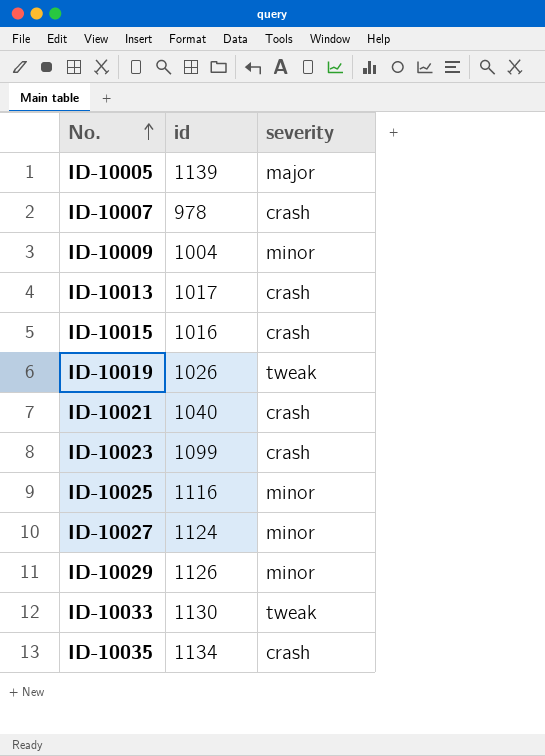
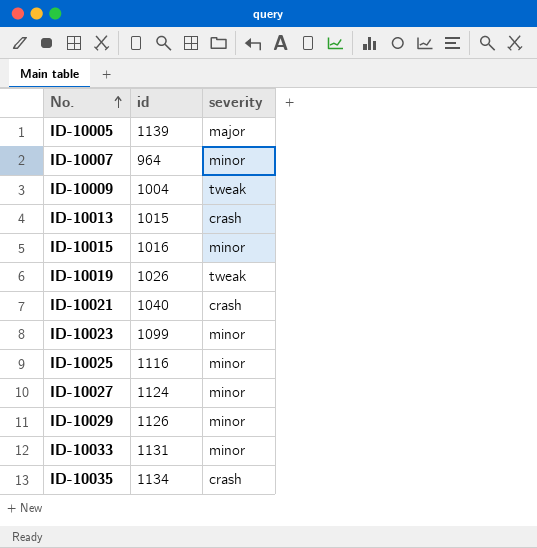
ID-10007 | id: 978 -> 964
ID-10007 | severity: crash -> minor
ID-10009 | severity: minor -> tweak
ID-10013 | id: 1017 -> 1015
ID-10015 | severity: crash -> minor
ID-10023 | severity: crash -> minor
ID-10033 | id: 1130 -> 1131
ID-10033 | severity: tweak -> minor

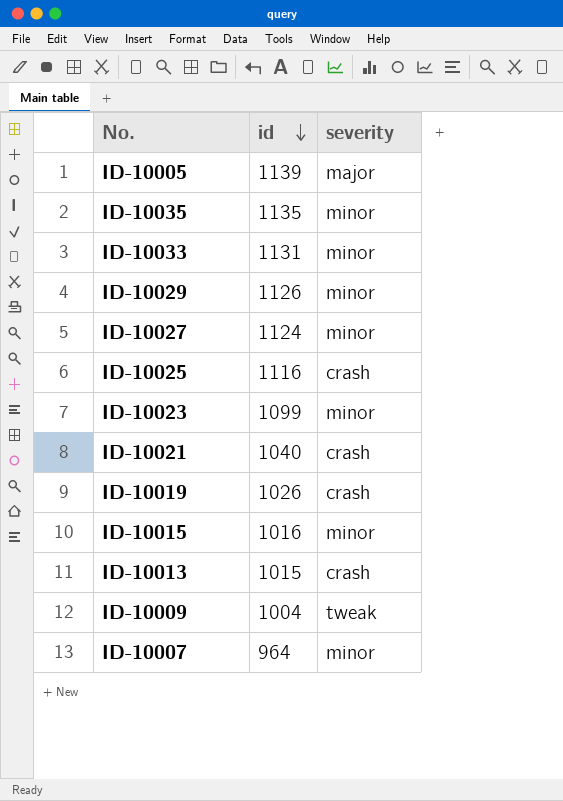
row order: No. ascending -> id descending
ID-10035 | id: 1134 -> 1135
ID-10035 | severity: crash -> minor
ID-10025 | severity: minor -> crash
ID-10019 | severity: tweak -> crash

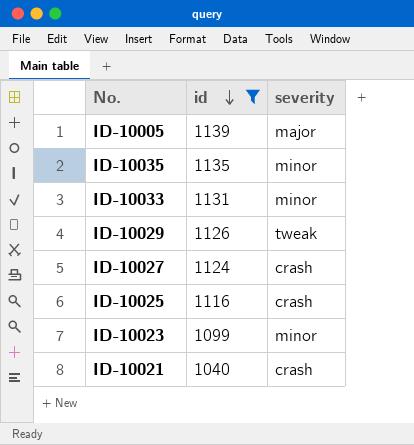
filter: none -> id >= 1040
ID-10029 | severity: minor -> tweak
ID-10027 | severity: minor -> crash

